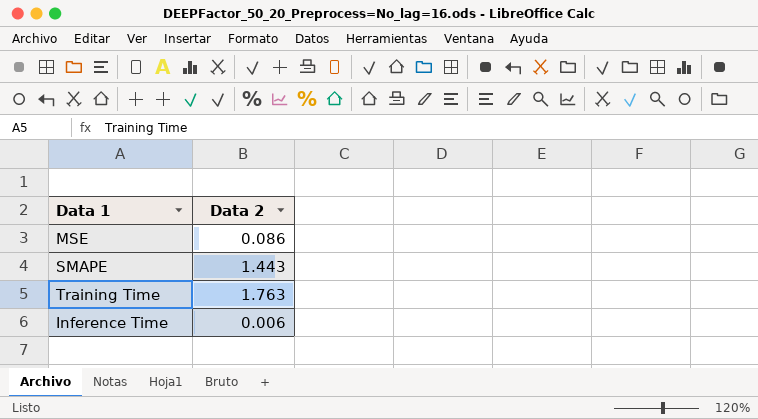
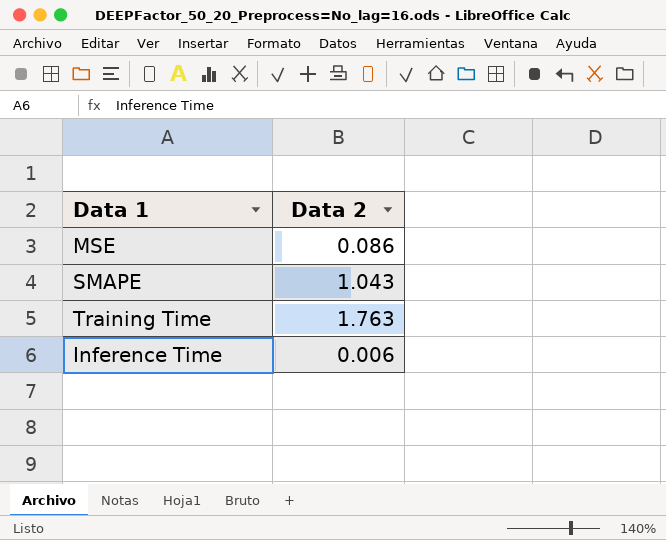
SMAPE | Data 2: 1.443 -> 1.043

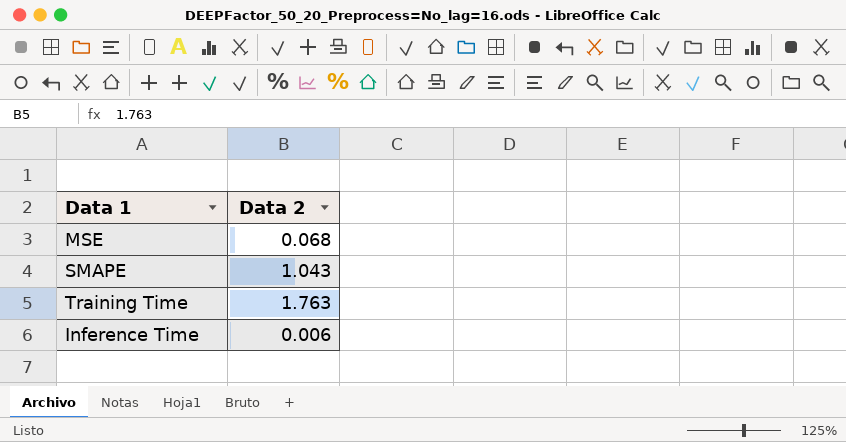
MSE | Data 2: 0.086 -> 0.068

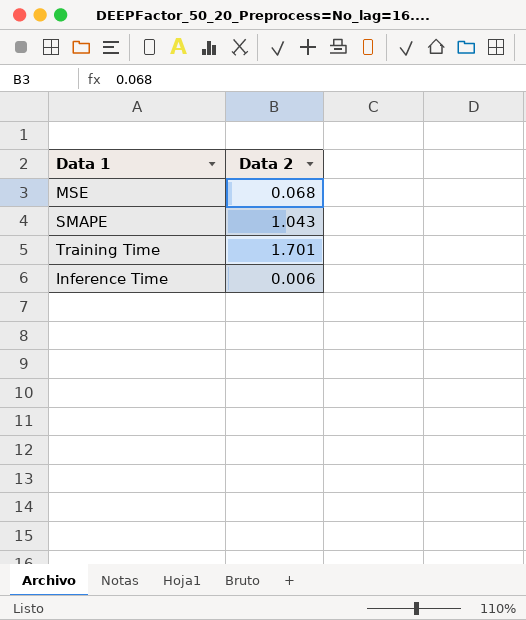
Training Time | Data 2: 1.763 -> 1.701

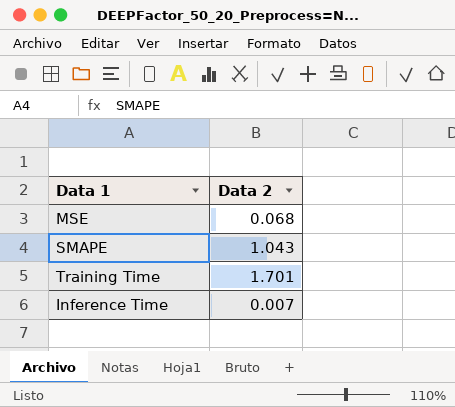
Inference Time | Data 2: 0.006 -> 0.007

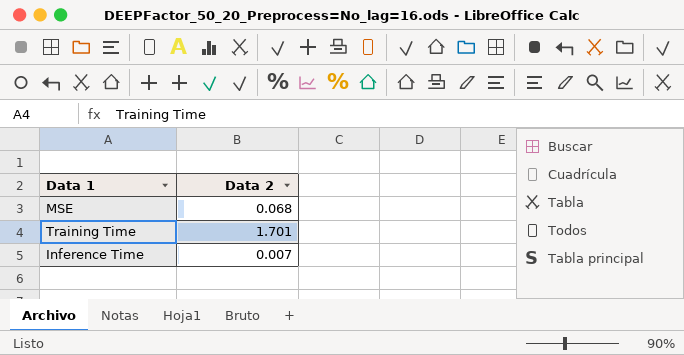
row SMAPE: 1.043 -> none

